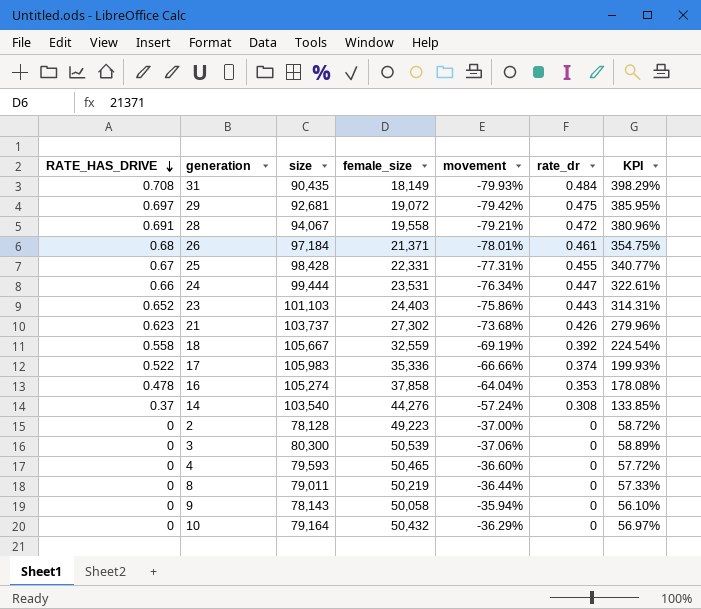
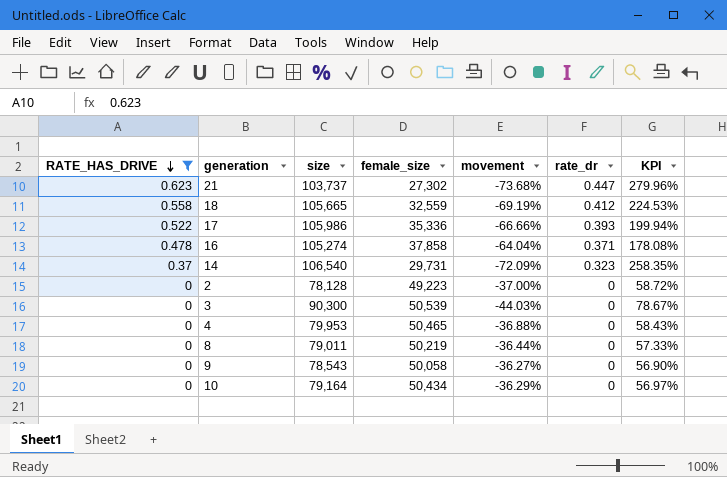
filter: none -> RATE_HAS_DRIVE <= 0.623
21 | rate_dr: 0.426 -> 0.447
18 | size: 105,667 -> 105,665
18 | rate_dr: 0.392 -> 0.412
18 | KPI: 224.54% -> 224.53%
17 | size: 105,983 -> 105,986
17 | rate_dr: 0.374 -> 0.393
17 | KPI: 199.93% -> 199.94%
16 | rate_dr: 0.353 -> 0.371
14 | size: 103,540 -> 106,540
14 | female_size: 44,276 -> 29,731
14 | movement: -57.24% -> -72.09%
14 | rate_dr: 0.308 -> 0.323
14 | KPI: 133.85% -> 258.35%
3 | size: 80,300 -> 90,300
3 | movement: -37.06% -> -44.03%
3 | KPI: 58.89% -> 78.67%
4 | size: 79,593 -> 79,953
4 | movement: -36.60% -> -36.88%
4 | KPI: 57.72% -> 58.43%
9 | size: 78,143 -> 78,543
9 | movement: -35.94% -> -36.27%
9 | KPI: 56.10% -> 56.90%
10 | female_size: 50,432 -> 50,434

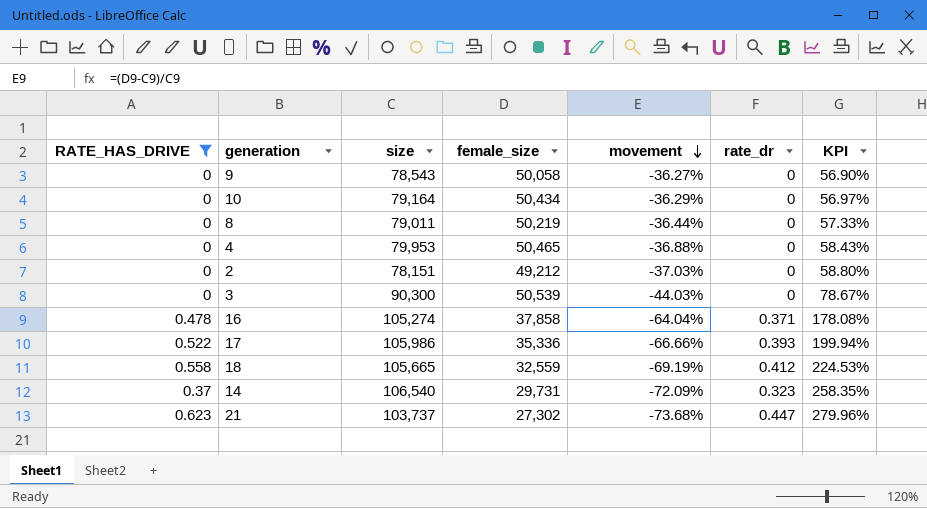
row order: RATE_HAS_DRIVE descending -> movement descending
2 | size: 78,128 -> 78,151
2 | female_size: 49,223 -> 49,212
2 | movement: -37.00% -> -37.03%
2 | KPI: 58.72% -> 58.80%

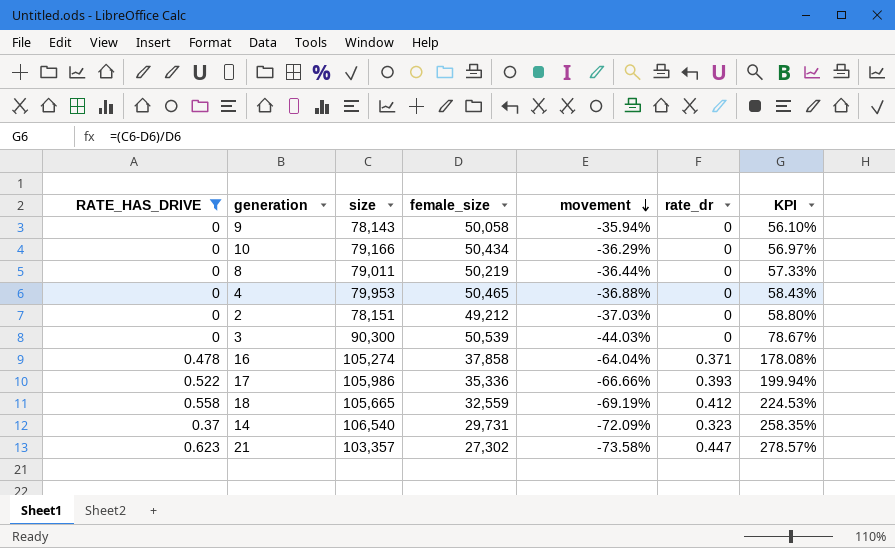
9 | size: 78,543 -> 78,143
9 | movement: -36.27% -> -35.94%
9 | KPI: 56.90% -> 56.10%
10 | size: 79,164 -> 79,166
21 | size: 103,737 -> 103,357
21 | movement: -73.68% -> -73.58%
21 | KPI: 279.96% -> 278.57%

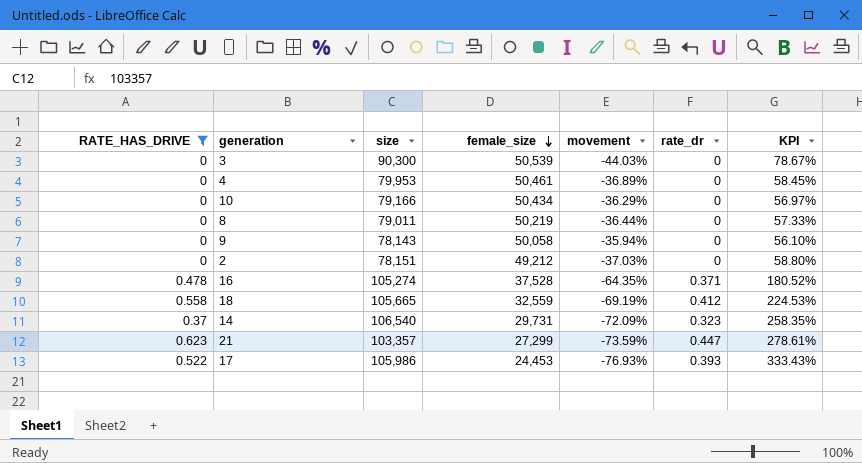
row order: movement descending -> female_size descending
4 | female_size: 50,465 -> 50,461
4 | movement: -36.88% -> -36.89%
4 | KPI: 58.43% -> 58.45%
16 | female_size: 37,858 -> 37,528
16 | movement: -64.04% -> -64.35%
16 | KPI: 178.08% -> 180.52%
21 | female_size: 27,302 -> 27,299
21 | movement: -73.58% -> -73.59%
21 | KPI: 278.57% -> 278.61%
17 | female_size: 35,336 -> 24,453
17 | movement: -66.66% -> -76.93%
17 | KPI: 199.94% -> 333.43%

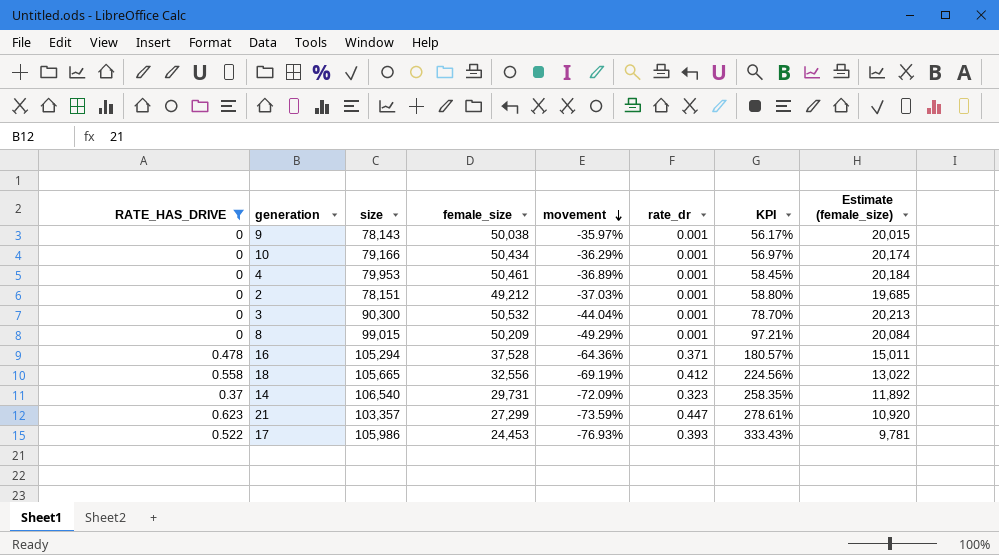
row order: female_size descending -> movement descending
column Estimate (female_size) | formula: none -> [female_size] * 0.4
9 | female_size: 50,058 -> 50,038
9 | movement: -35.94% -> -35.97%
9 | rate_dr: 0 -> 0.001
9 | KPI: 56.10% -> 56.17%
10 | rate_dr: 0 -> 0.001
4 | rate_dr: 0 -> 0.001
2 | rate_dr: 0 -> 0.001
3 | female_size: 50,539 -> 50,532
3 | movement: -44.03% -> -44.04%
3 | rate_dr: 0 -> 0.001
3 | KPI: 78.67% -> 78.70%
8 | size: 79,011 -> 99,015
8 | female_size: 50,219 -> 50,209
8 | movement: -36.44% -> -49.29%
8 | rate_dr: 0 -> 0.001
8 | KPI: 57.33% -> 97.21%
16 | size: 105,274 -> 105,294
16 | movement: -64.35% -> -64.36%
16 | KPI: 180.52% -> 180.57%
18 | female_size: 32,559 -> 32,556
18 | KPI: 224.53% -> 224.56%

